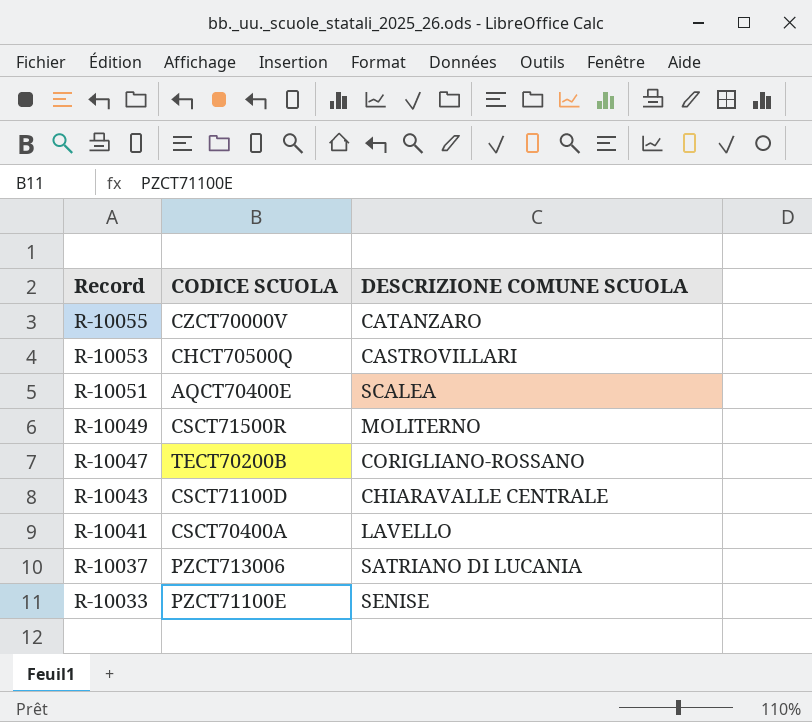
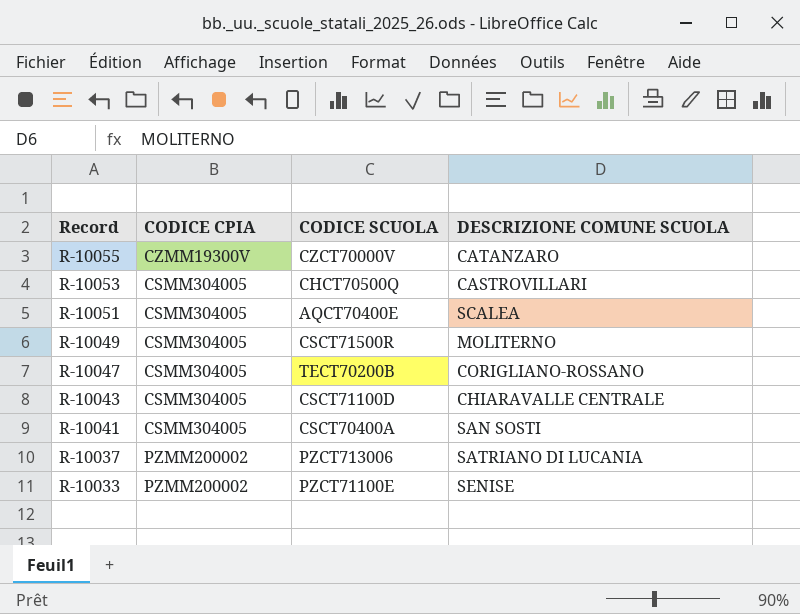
column CODICE CPIA | position: none -> 2
R-10041 | DESCRIZIONE COMUNE SCUOLA: LAVELLO -> SAN SOSTI

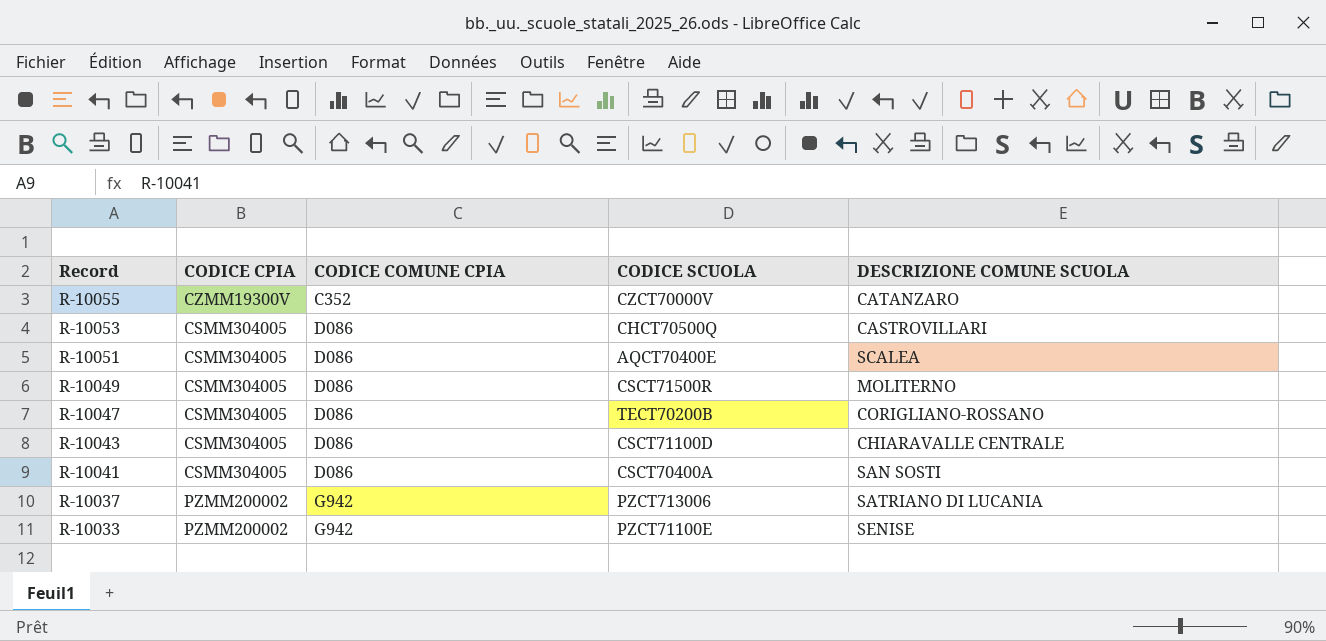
column CODICE COMUNE CPIA | position: none -> 3

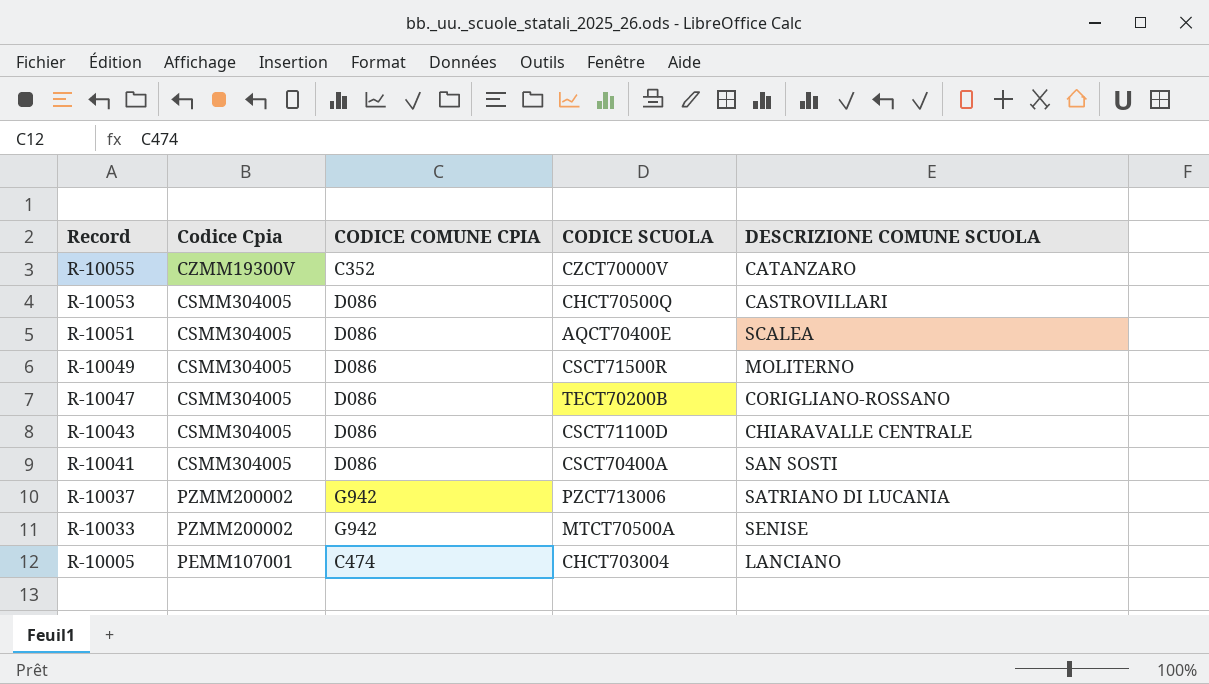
column name: CODICE CPIA -> Codice Cpia
R-10033 | CODICE SCUOLA: PZCT71100E -> MTCT70500A
row R-10005: none -> PEMM107001 | C474 | CHCT703004 | LANCIANO

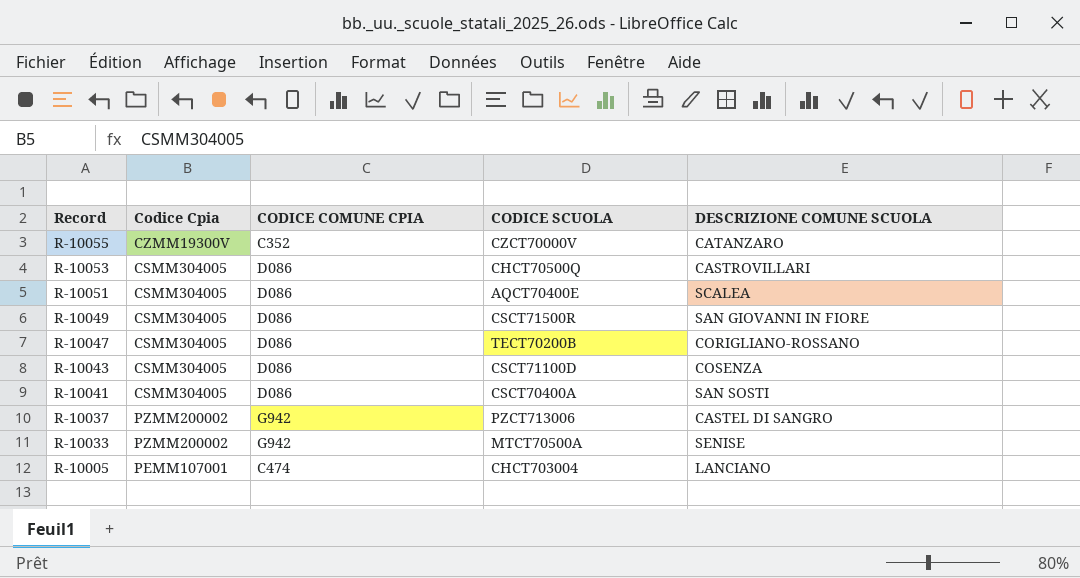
R-10049 | DESCRIZIONE COMUNE SCUOLA: MOLITERNO -> SAN GIOVANNI IN FIORE
R-10043 | DESCRIZIONE COMUNE SCUOLA: CHIARAVALLE CENTRALE -> COSENZA
R-10037 | DESCRIZIONE COMUNE SCUOLA: SATRIANO DI LUCANIA -> CASTEL DI SANGRO

